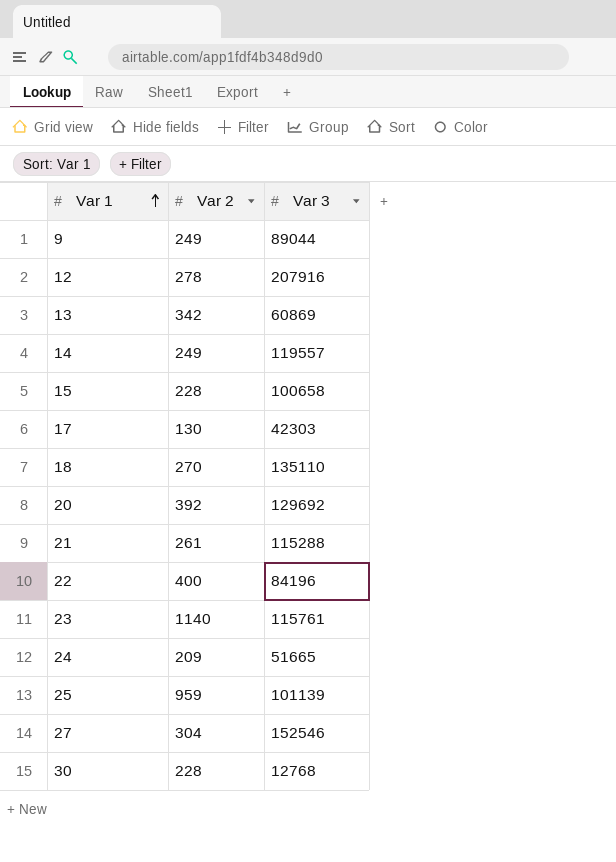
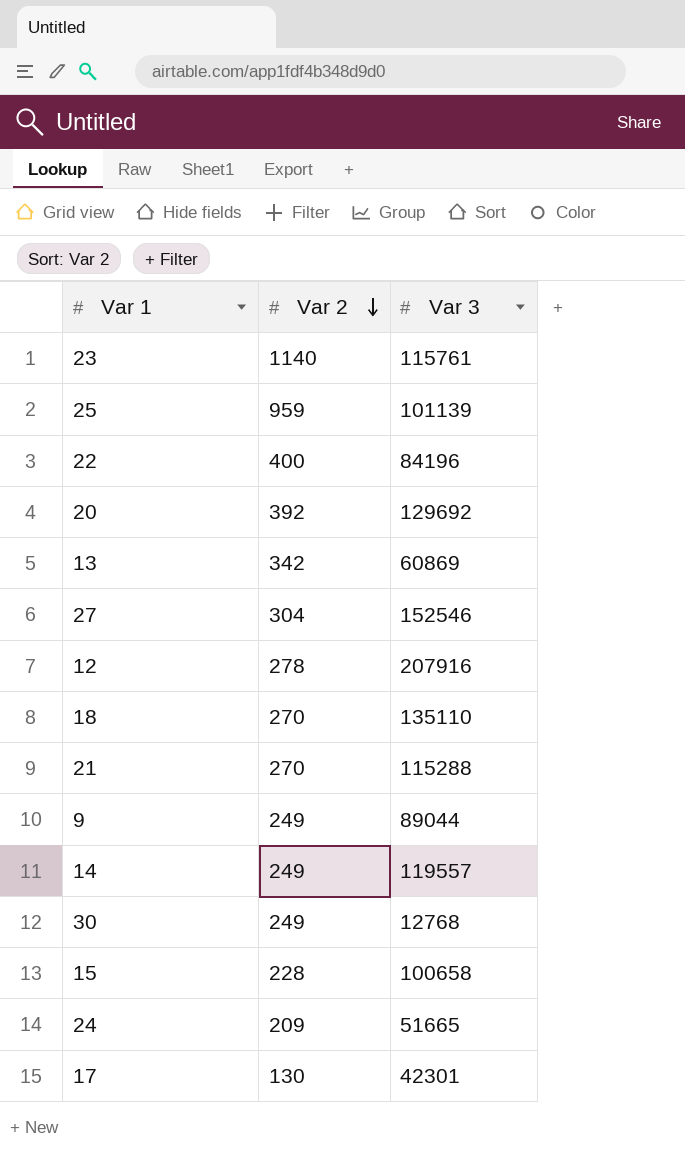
row order: Var 1 ascending -> Var 2 descending
21 | Var 2: 261 -> 270
30 | Var 2: 228 -> 249
17 | Var 3: 42303 -> 42301

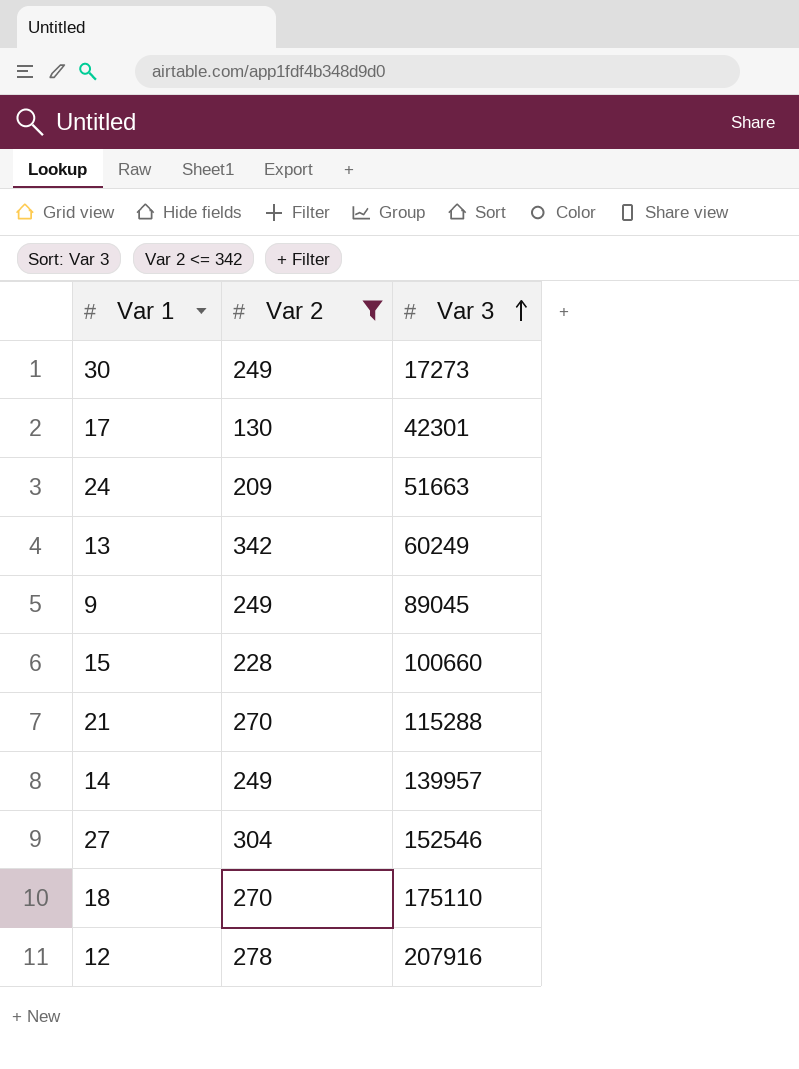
filter: none -> Var 2 <= 342
row order: Var 2 descending -> Var 3 ascending
30 | Var 3: 12768 -> 17273
24 | Var 3: 51665 -> 51663
13 | Var 3: 60869 -> 60249
9 | Var 3: 89044 -> 89045
15 | Var 3: 100658 -> 100660
14 | Var 3: 119557 -> 139957
18 | Var 3: 135110 -> 175110

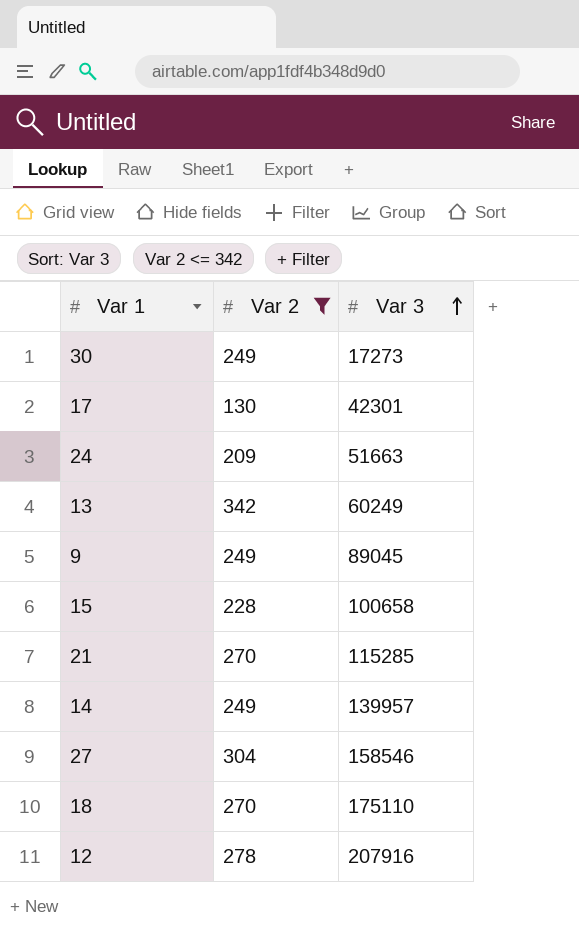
15 | Var 3: 100660 -> 100658
21 | Var 3: 115288 -> 115285
27 | Var 3: 152546 -> 158546

